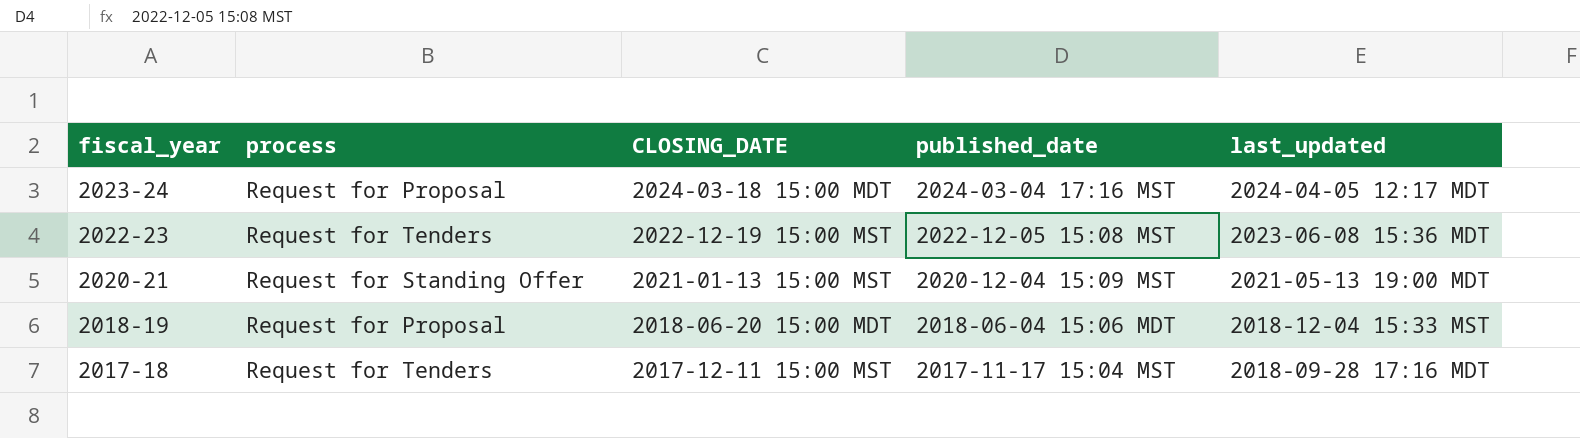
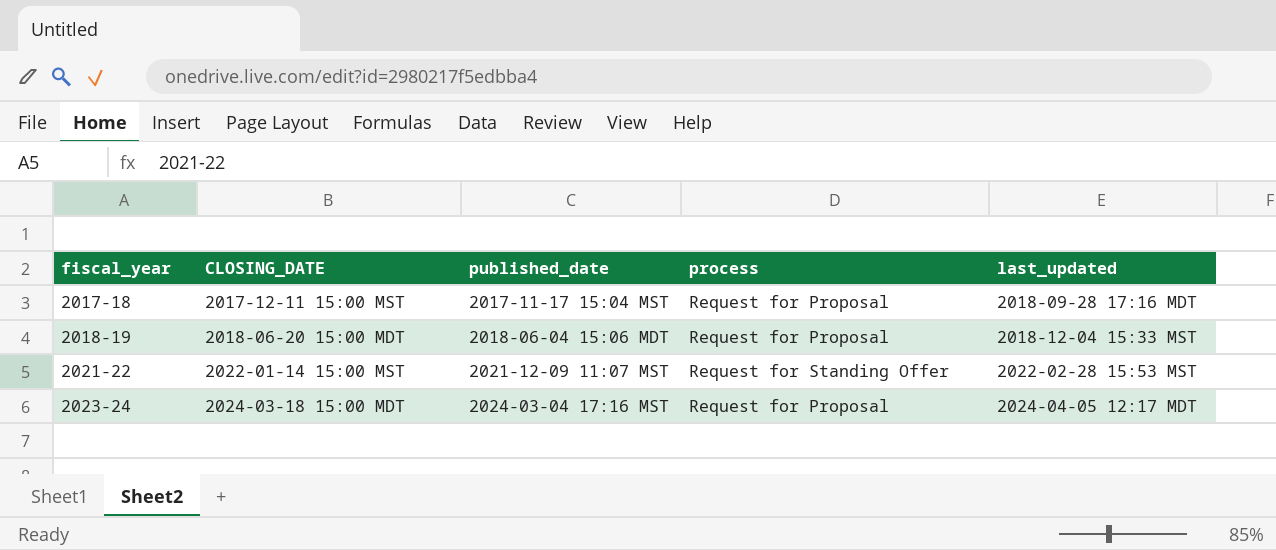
row order: fiscal_year descending -> fiscal_year ascending
column process | position: 2 -> 4
row 2022-23: Request for Tenders | 2022-12-19 15:00 MST | 2022-12-05 15:08 MST | 2023-06-08 15:36 MDT -> none
row 2020-21: Request for Standing Offer | 2021-01-13 15:00 MST | 2020-12-04 15:09 MST | 2021-05-13 19:00 MDT -> none
2017-18 | process: Request for Tenders -> Request for Proposal
row 2021-22: none -> 2022-01-14 15:00 MST | 2021-12-09 11:07 MST | Request for Standing Offer | 2022-02-28 15:53 MST

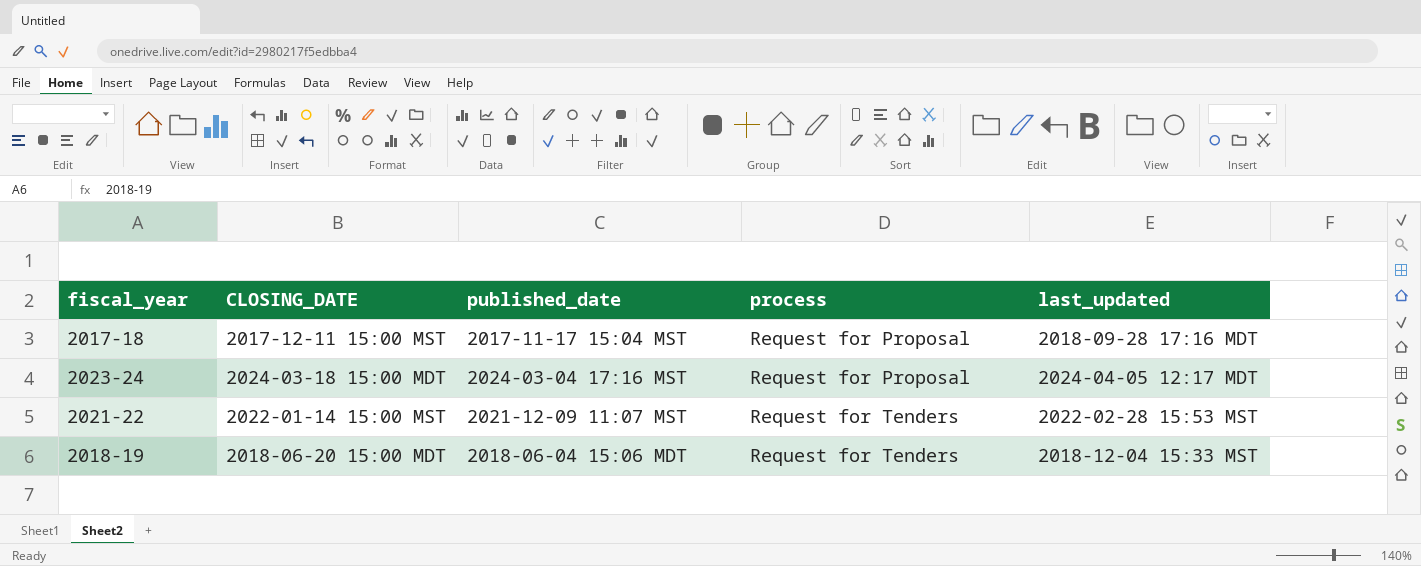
row order: fiscal_year ascending -> process ascending
2021-22 | process: Request for Standing Offer -> Request for Tenders
2018-19 | process: Request for Proposal -> Request for Tenders

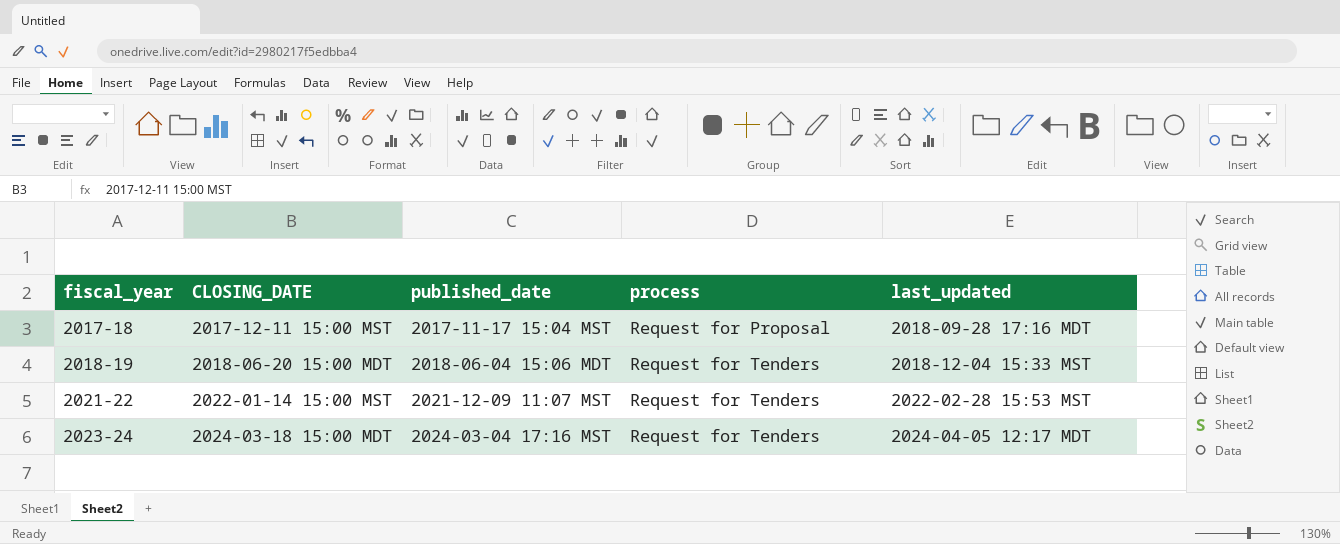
row order: process ascending -> fiscal_year ascending
2023-24 | process: Request for Proposal -> Request for Tenders

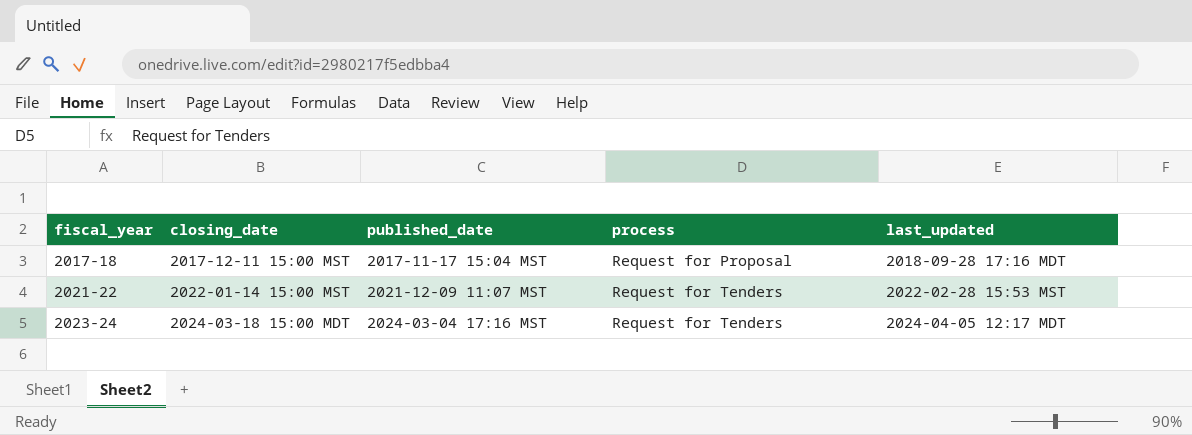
column name: CLOSING_DATE -> closing_date
row 2018-19: 2018-06-20 15:00 MDT | 2018-06-04 15:06 MDT | Request for Tenders | 2018-12-04 15:33 MST -> none

